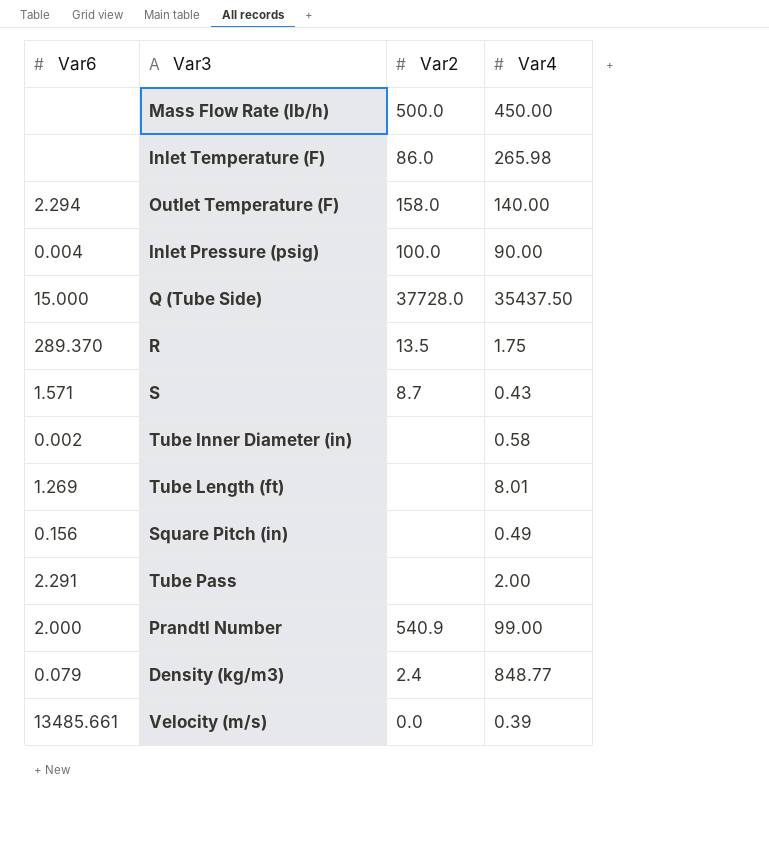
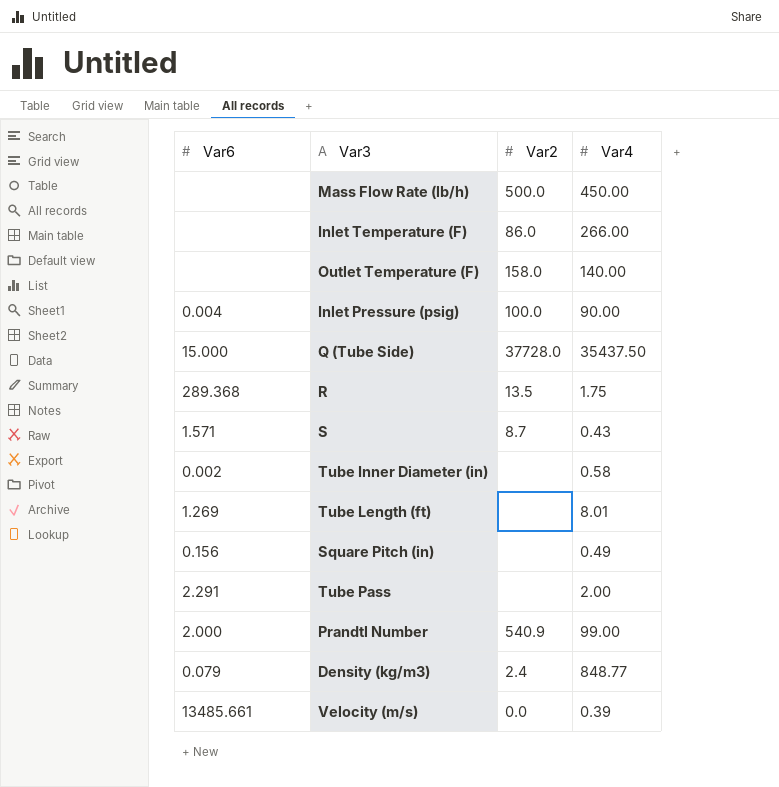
Inlet Temperature (F) | Var4: 265.98 -> 266.00
Outlet Temperature (F) | Var6: 2.294 -> none
R | Var6: 289.370 -> 289.368

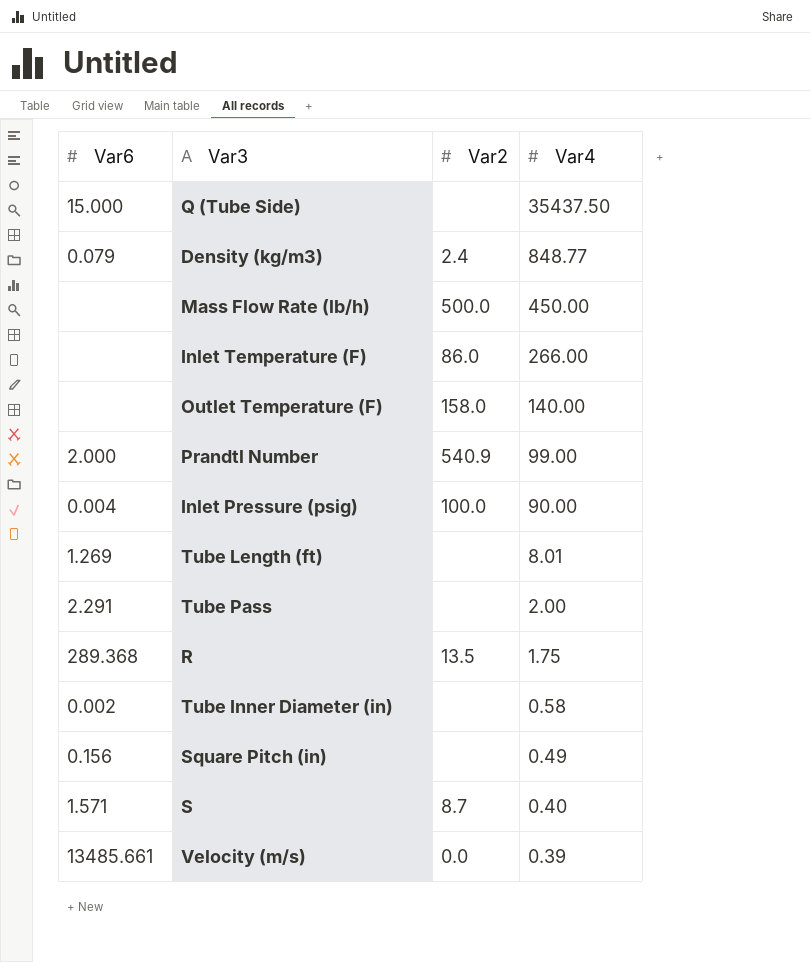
row order: none -> Var4 descending
Q (Tube Side) | Var2: 37728.0 -> none
S | Var4: 0.43 -> 0.40

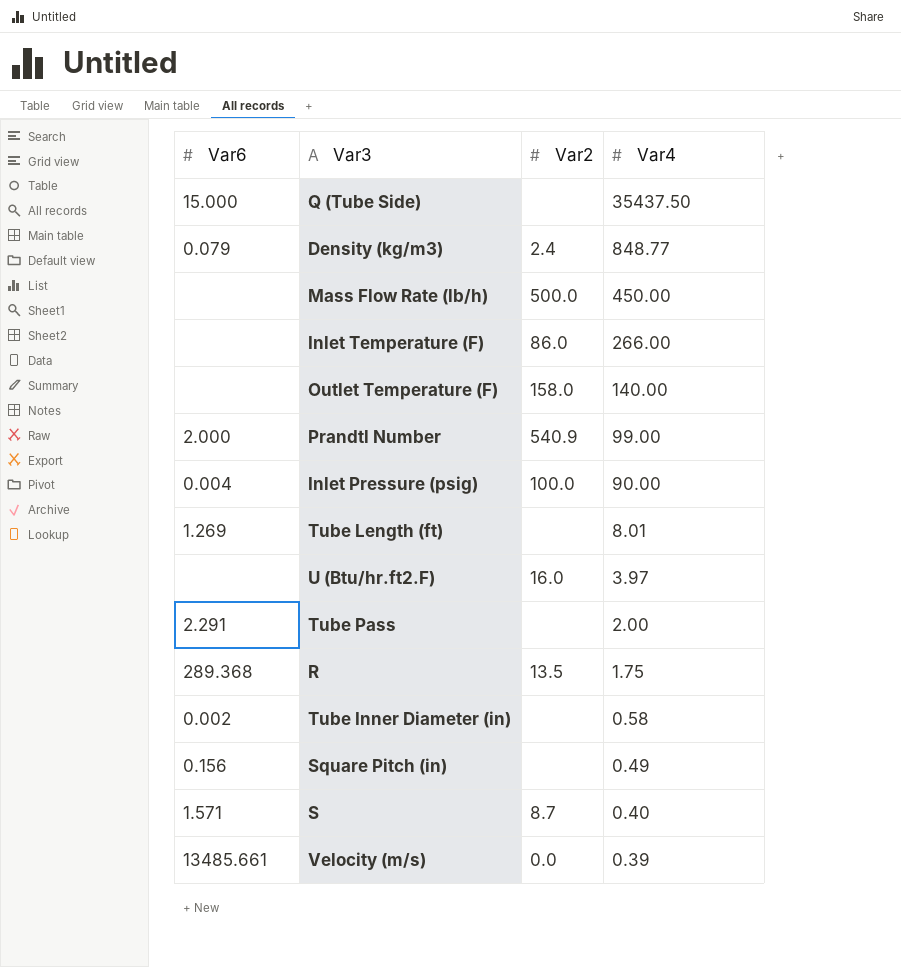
row U (Btu/hr.ft2.F): none -> none | 16.0 | 3.97

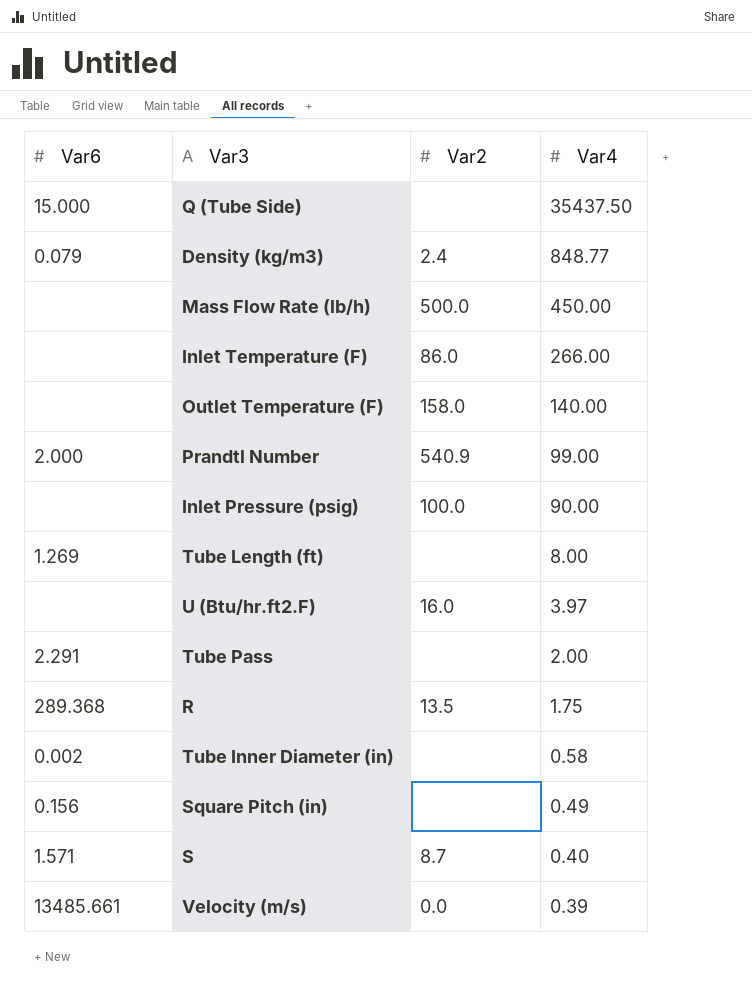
Inlet Pressure (psig) | Var6: 0.004 -> none
Tube Length (ft) | Var4: 8.01 -> 8.00

